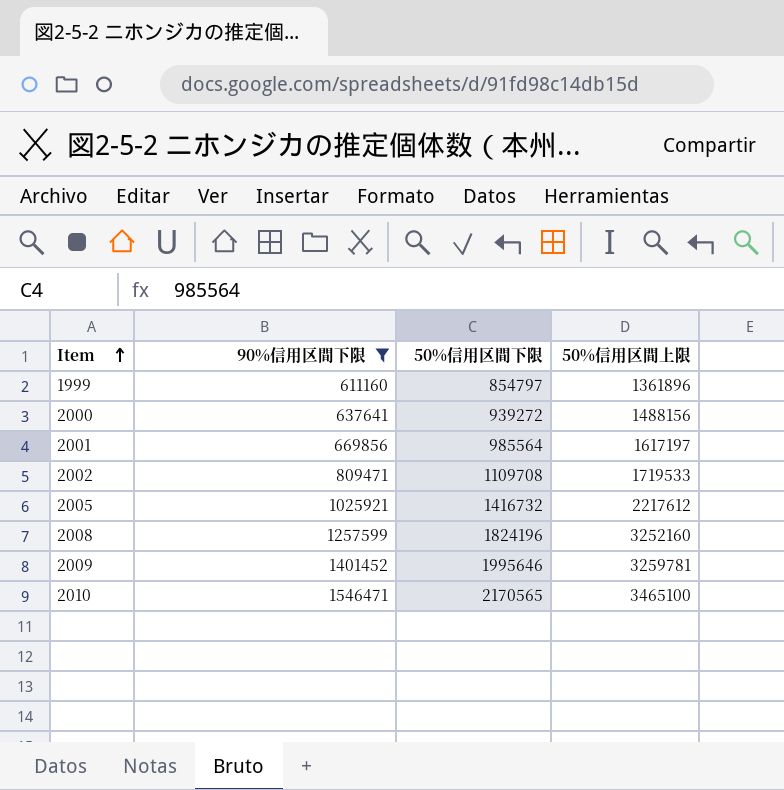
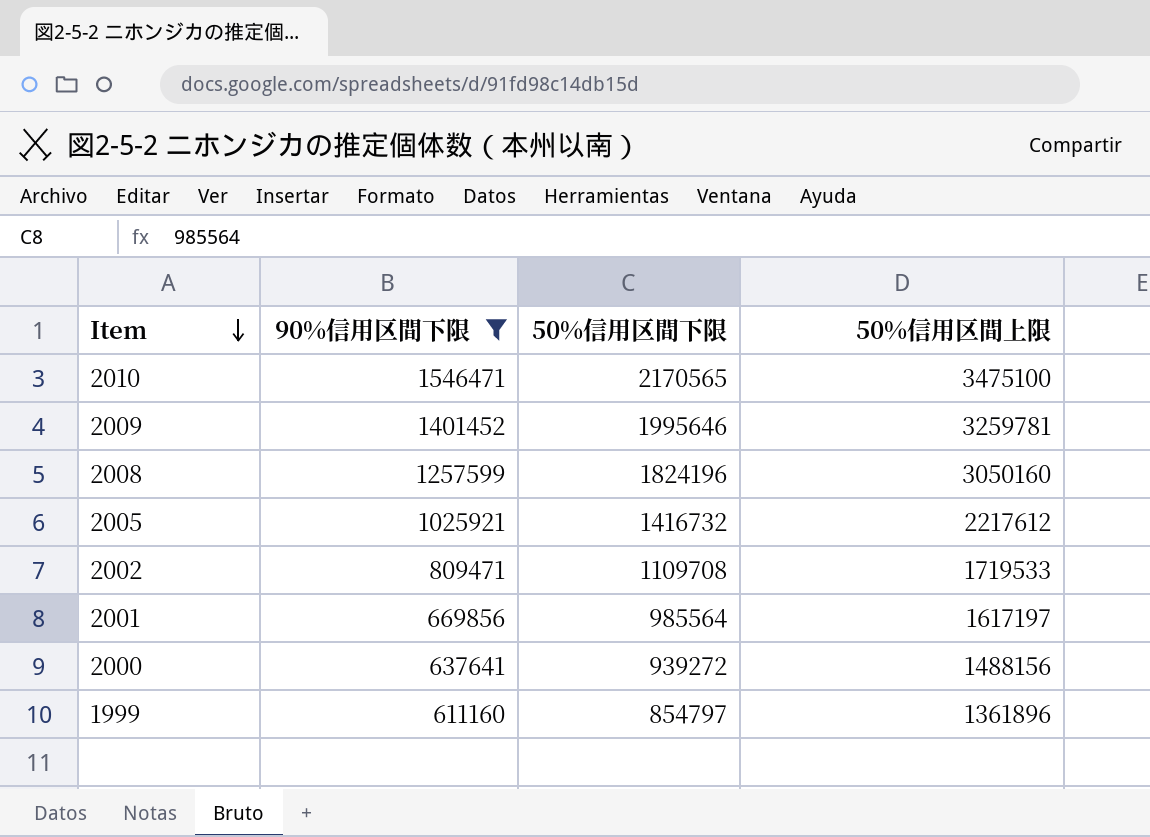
row order: Item ascending -> Item descending
2010 | 50%信用区間上限: 3465100 -> 3475100
2008 | 50%信用区間上限: 3252160 -> 3050160

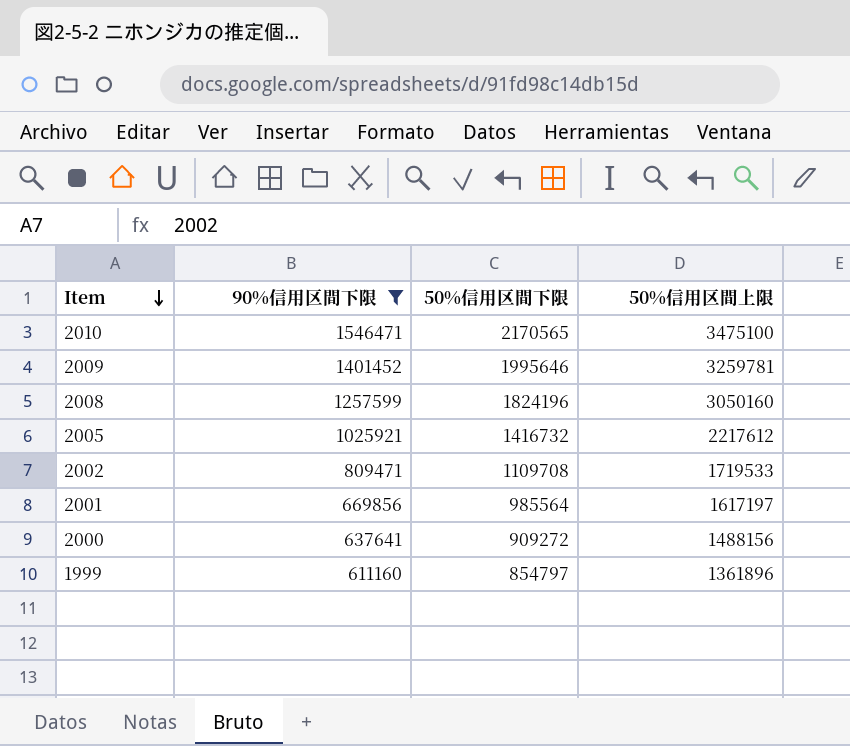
2000 | 50%信用区間下限: 939272 -> 909272

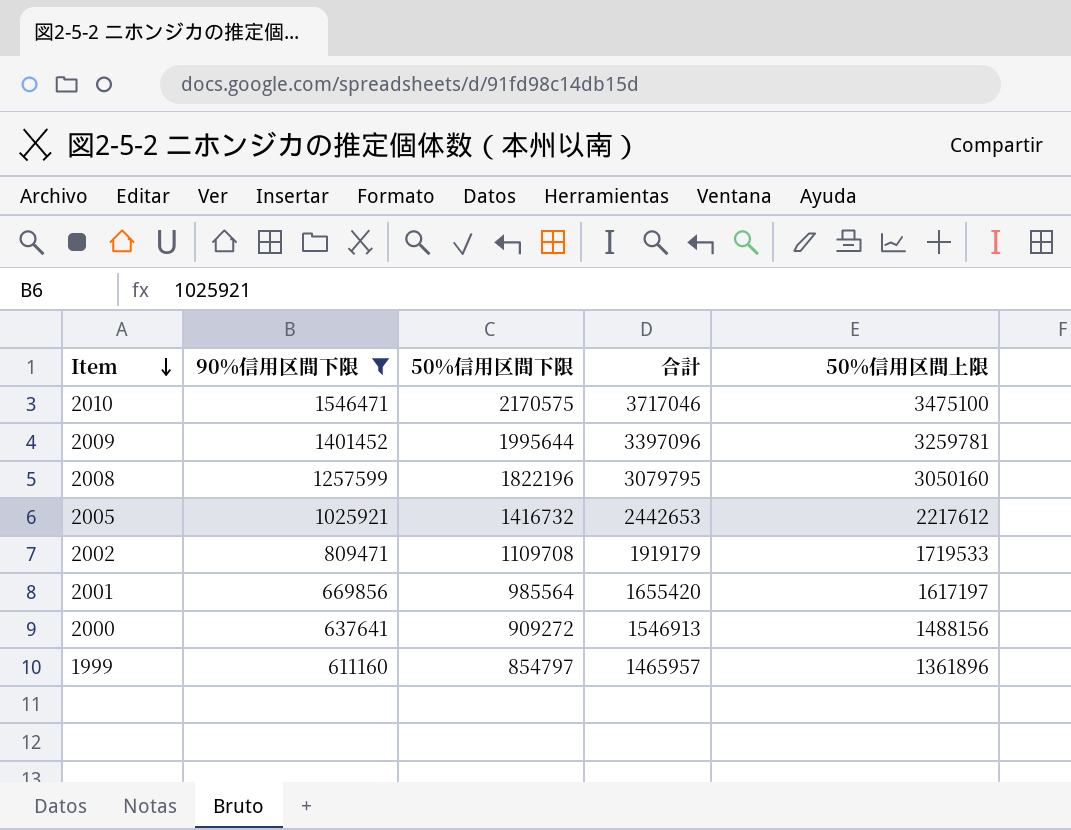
column 合計 | formula: none -> [90%信用区間下限] + [50%信用区間下限]
2010 | 50%信用区間下限: 2170565 -> 2170575
2009 | 50%信用区間下限: 1995646 -> 1995644
2008 | 50%信用区間下限: 1824196 -> 1822196

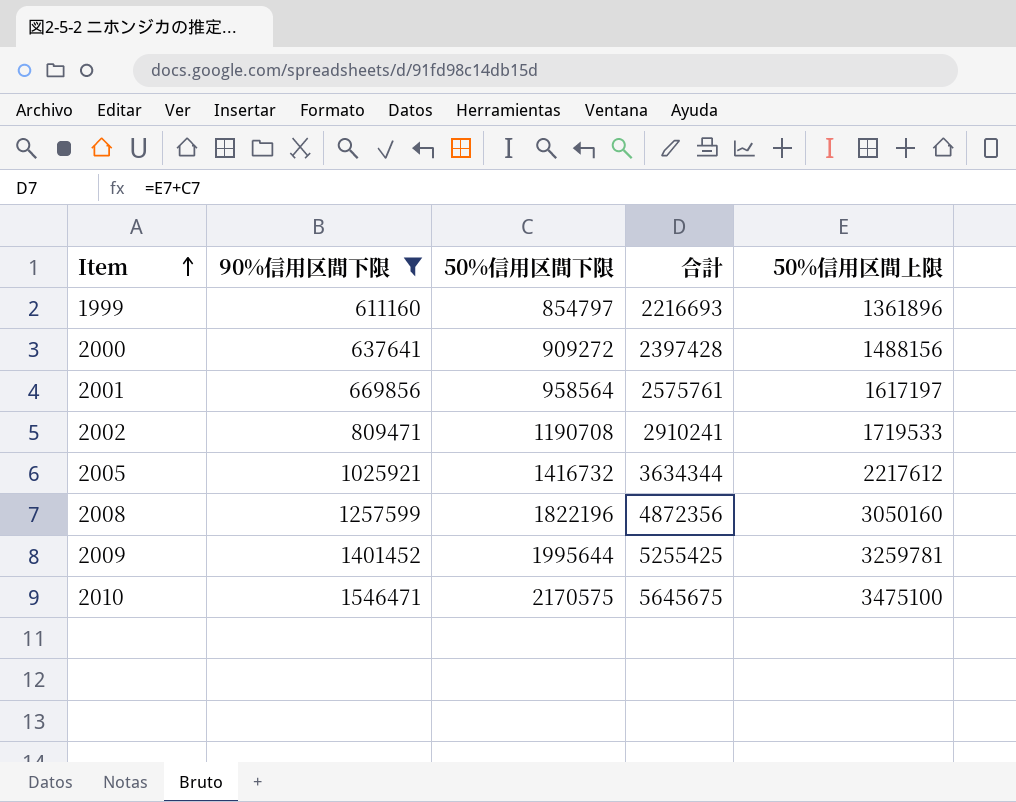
row order: Item descending -> Item ascending
column 合計 | formula: [90%信用区間下限] + [50%信用区間下限] -> [50%信用区間下限] + [50%信用区間上限]
2001 | 50%信用区間下限: 985564 -> 958564
2002 | 50%信用区間下限: 1109708 -> 1190708

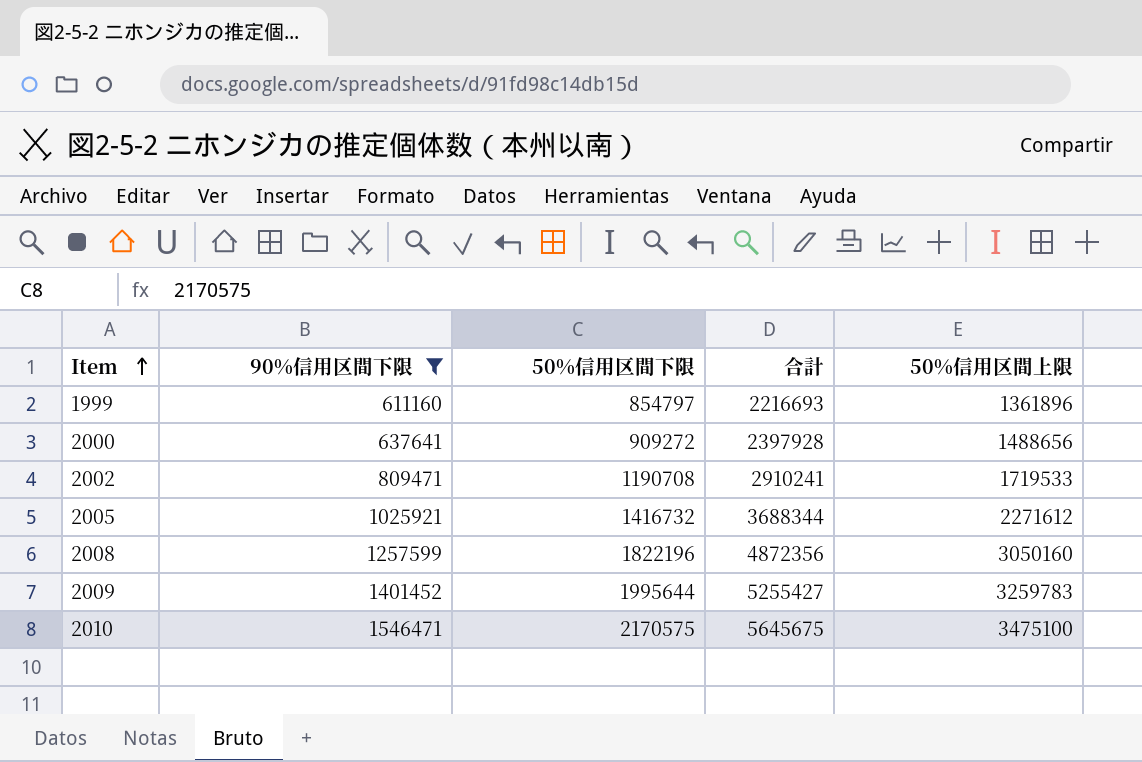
row 2001: 669856 | 958564 | 2575761 | 1617197 -> none
2000 | 合計: 2397428 -> 2397928
2000 | 50%信用区間上限: 1488156 -> 1488656
2005 | 合計: 3634344 -> 3688344
2005 | 50%信用区間上限: 2217612 -> 2271612
2009 | 合計: 5255425 -> 5255427
2009 | 50%信用区間上限: 3259781 -> 3259783

